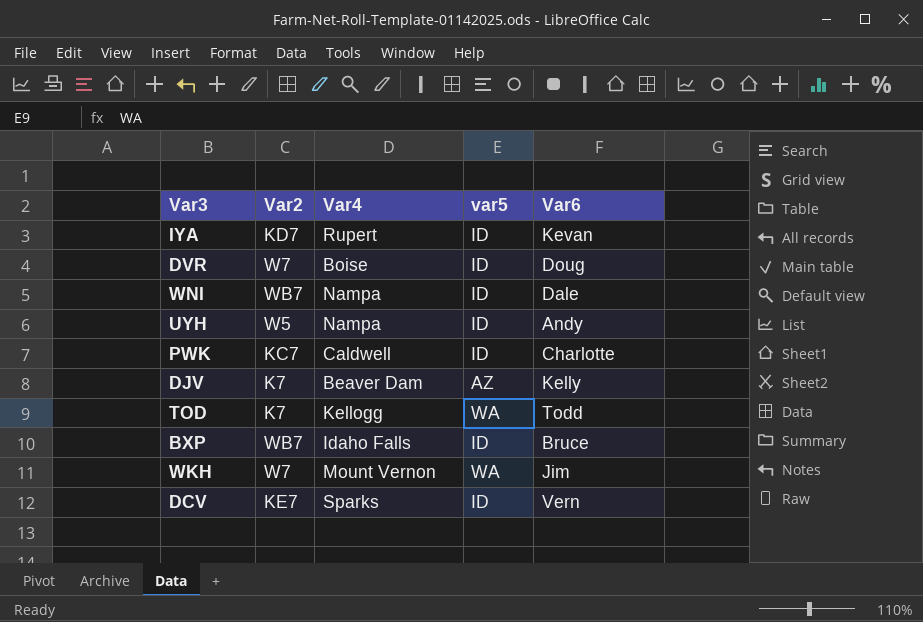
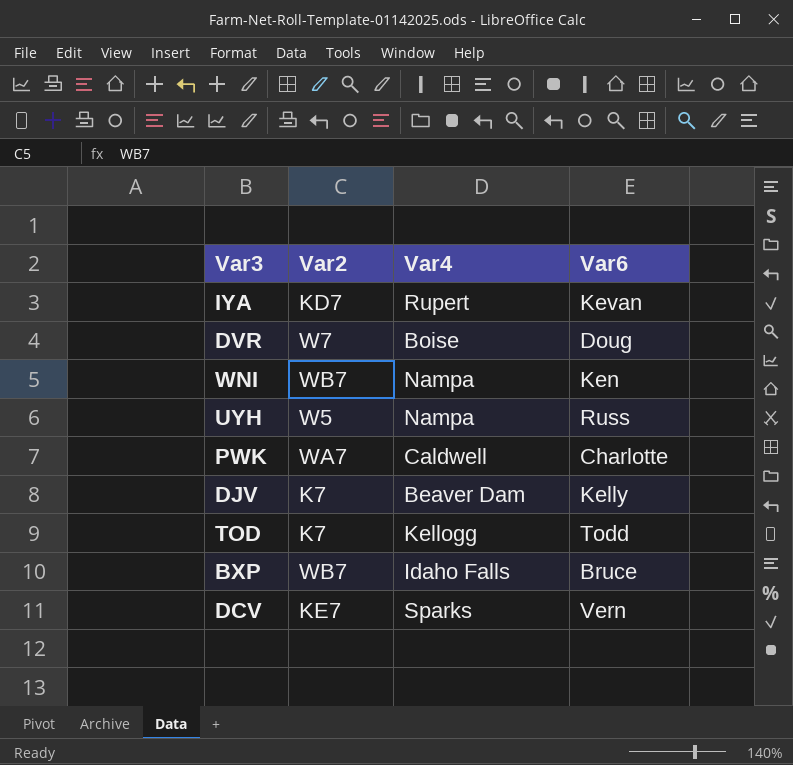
column var5 | position: 4 -> none
row WKH: W7 | Mount Vernon | WA | Jim -> none
WNI | Var6: Dale -> Ken
UYH | Var6: Andy -> Russ
PWK | Var2: KC7 -> WA7

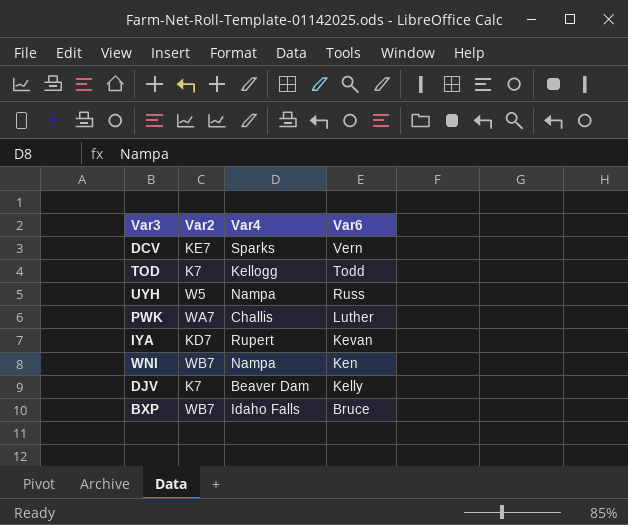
row order: none -> Var6 descending
row DVR: W7 | Boise | Doug -> none
PWK | Var4: Caldwell -> Challis
PWK | Var6: Charlotte -> Luther

